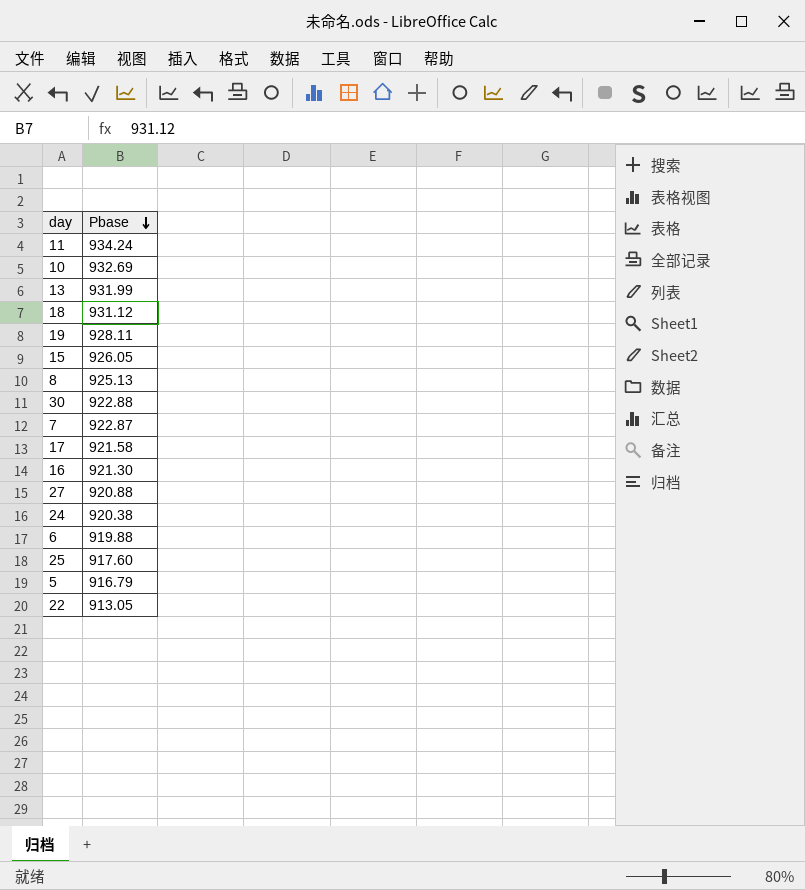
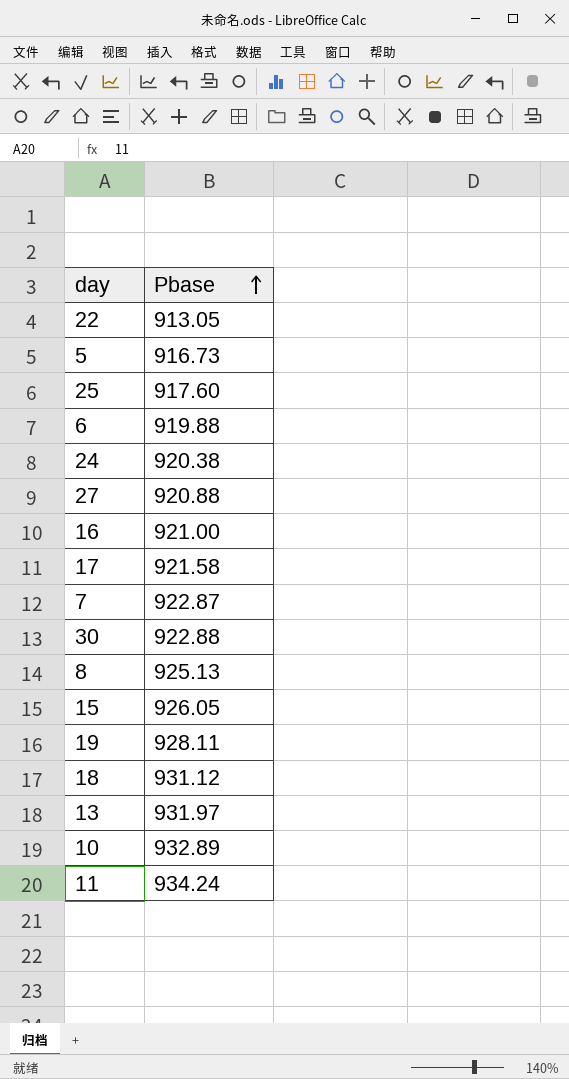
row order: Pbase descending -> Pbase ascending
5 | Pbase: 916.79 -> 916.73
16 | Pbase: 921.30 -> 921.00
13 | Pbase: 931.99 -> 931.97
10 | Pbase: 932.69 -> 932.89

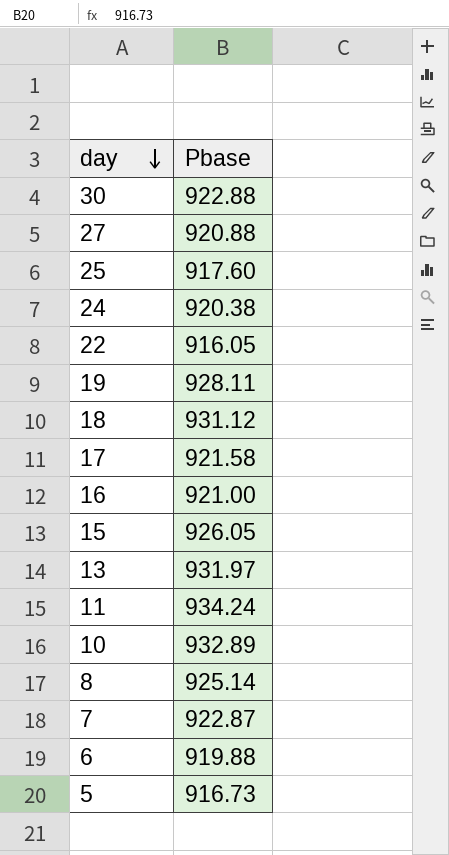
row order: Pbase ascending -> day descending
22 | Pbase: 913.05 -> 916.05
8 | Pbase: 925.13 -> 925.14

